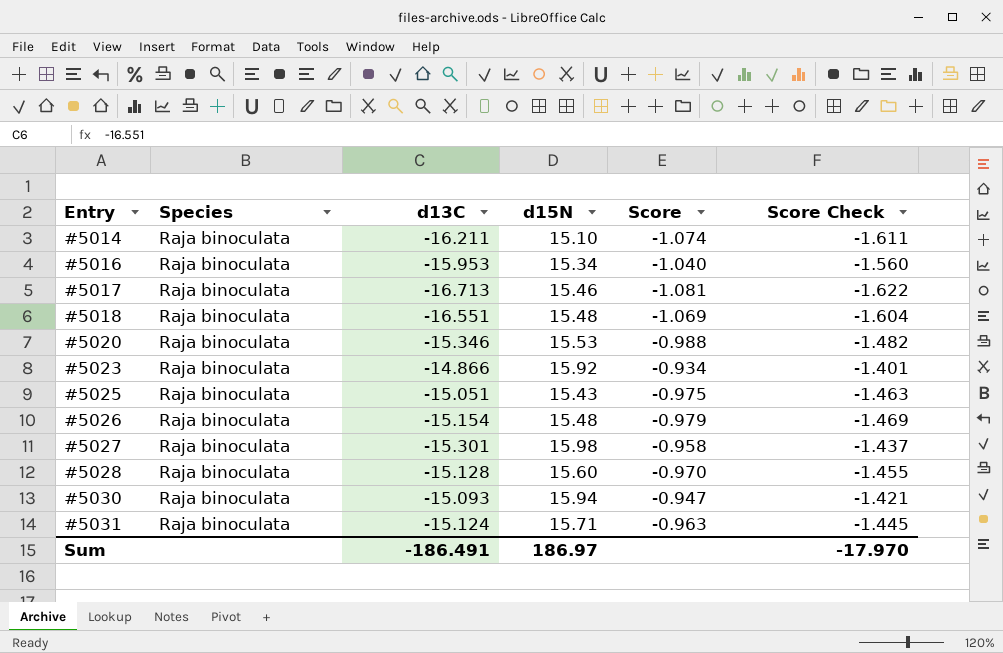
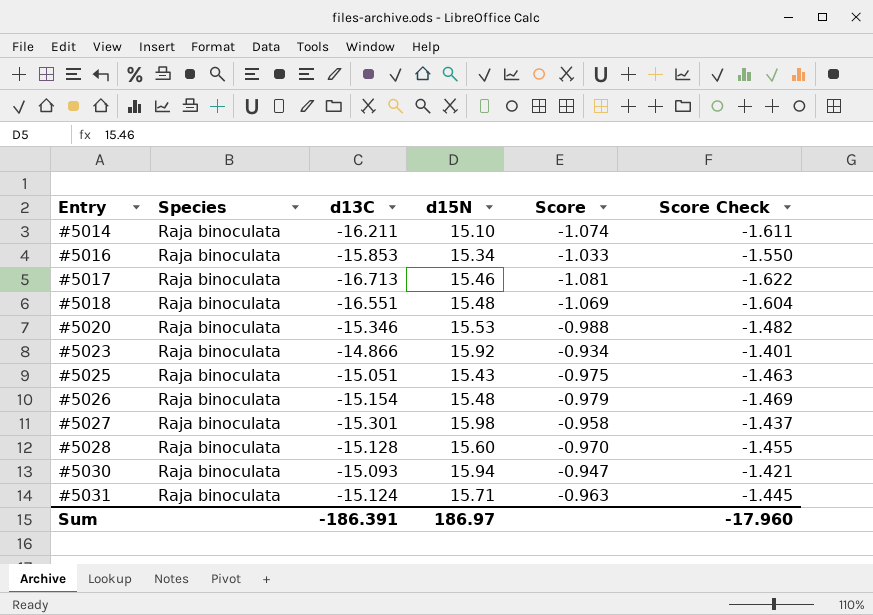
#5016 | d13C: -15.953 -> -15.853
#5016 | Score: -1.040 -> -1.033
#5016 | Score Check: -1.560 -> -1.550
Sum | d13C: -186.491 -> -186.391
Sum | Score Check: -17.970 -> -17.960

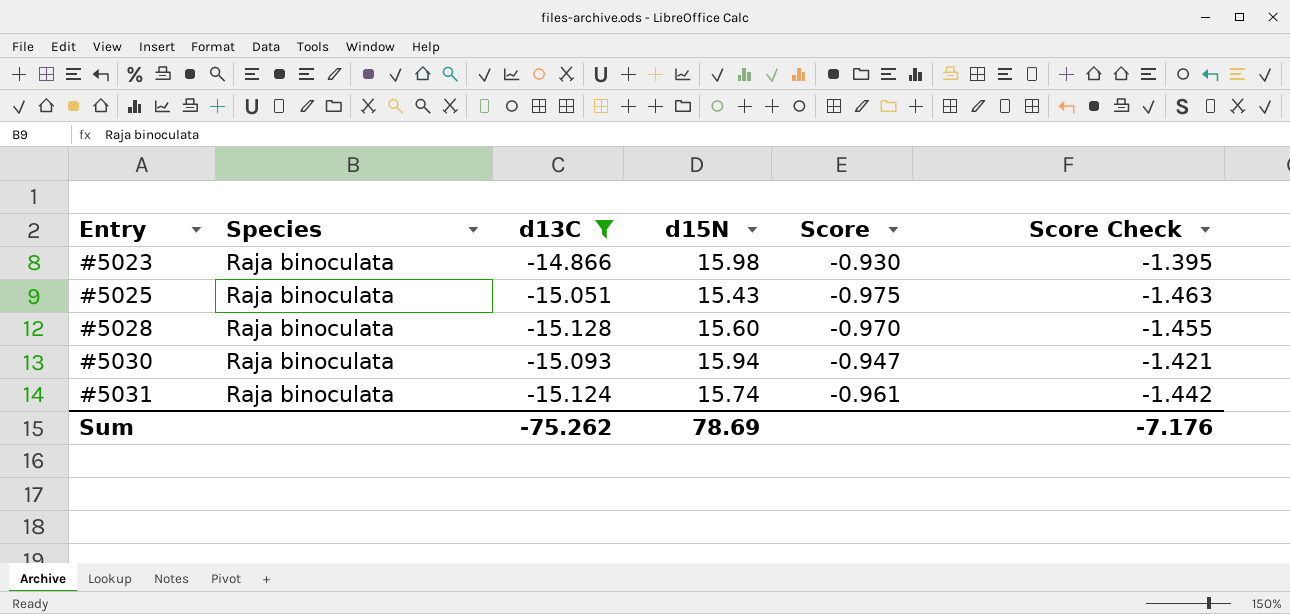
filter: none -> d13C >= -15.128
#5023 | d15N: 15.92 -> 15.98
#5023 | Score: -0.934 -> -0.930
#5023 | Score Check: -1.401 -> -1.395
#5031 | d15N: 15.71 -> 15.74
#5031 | Score: -0.963 -> -0.961
#5031 | Score Check: -1.445 -> -1.442
Sum | d13C: -186.391 -> -75.262
Sum | d15N: 186.97 -> 78.69
Sum | Score Check: -17.960 -> -7.176

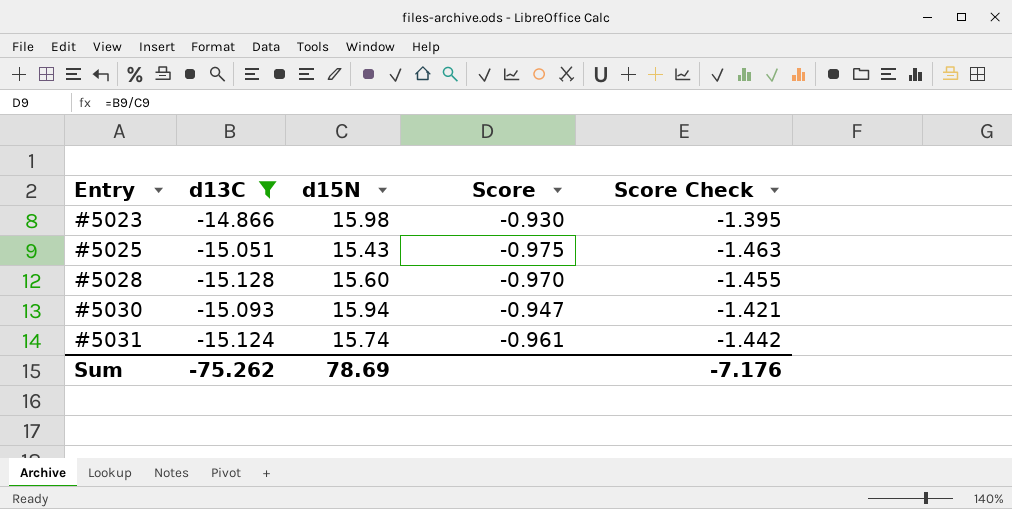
column Species | position: 2 -> none

